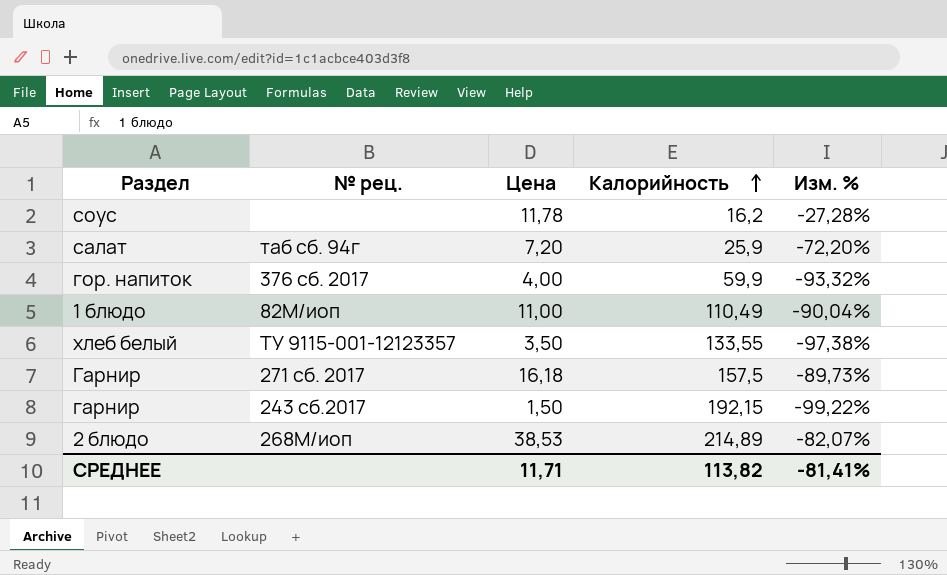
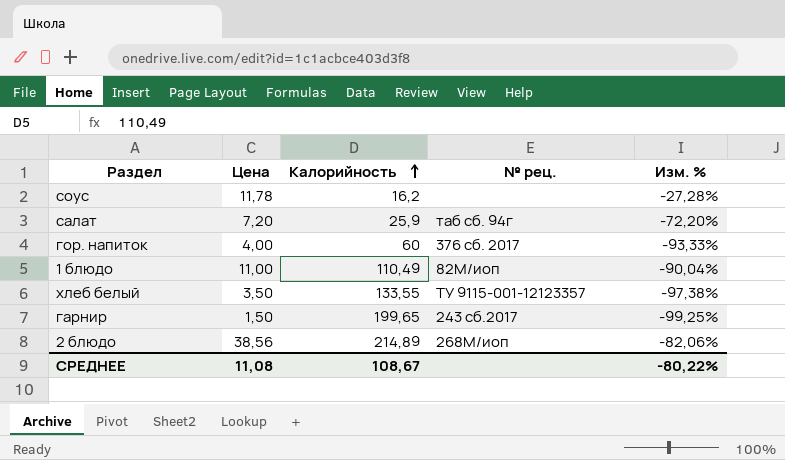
column № рец. | position: 2 -> 4
row Гарнир: 271 сб. 2017 | 16,18 | 157,5 | -89,73% -> none
гор. напиток | Калорийность: 59,9 -> 60
гор. напиток | Изм. %: -93,32% -> -93,33%
гарнир | Калорийность: 192,15 -> 199,65
гарнир | Изм. %: -99,22% -> -99,25%
2 блюдо | Цена: 38,53 -> 38,56
2 блюдо | Изм. %: -82,07% -> -82,06%
СРЕДНЕЕ | Цена: 11,71 -> 11,08
СРЕДНЕЕ | Калорийность: 113,82 -> 108,67
СРЕДНЕЕ | Изм. %: -81,41% -> -80,22%

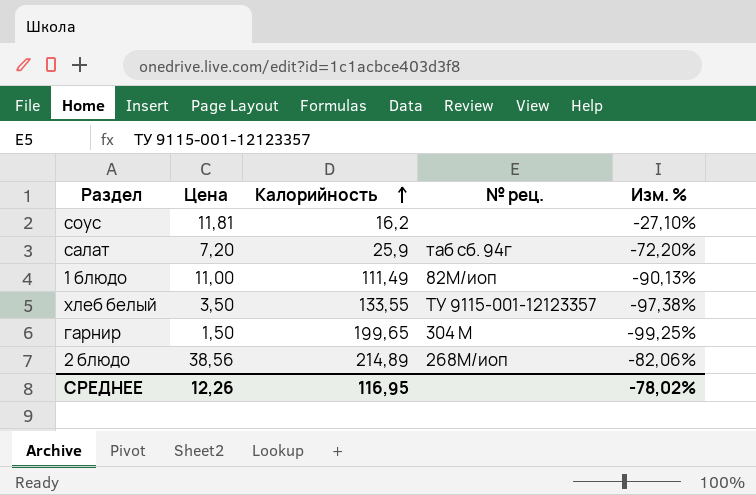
row гор. напиток: 4,00 | 60 | 376 сб. 2017 | -93,33% -> none
соус | Цена: 11,78 -> 11,81
соус | Изм. %: -27,28% -> -27,10%
1 блюдо | Калорийность: 110,49 -> 111,49
1 блюдо | Изм. %: -90,04% -> -90,13%
гарнир | № рец.: 243 сб.2017 -> 304 М
СРЕДНЕЕ | Цена: 11,08 -> 12,26
СРЕДНЕЕ | Калорийность: 108,67 -> 116,95
СРЕДНЕЕ | Изм. %: -80,22% -> -78,02%

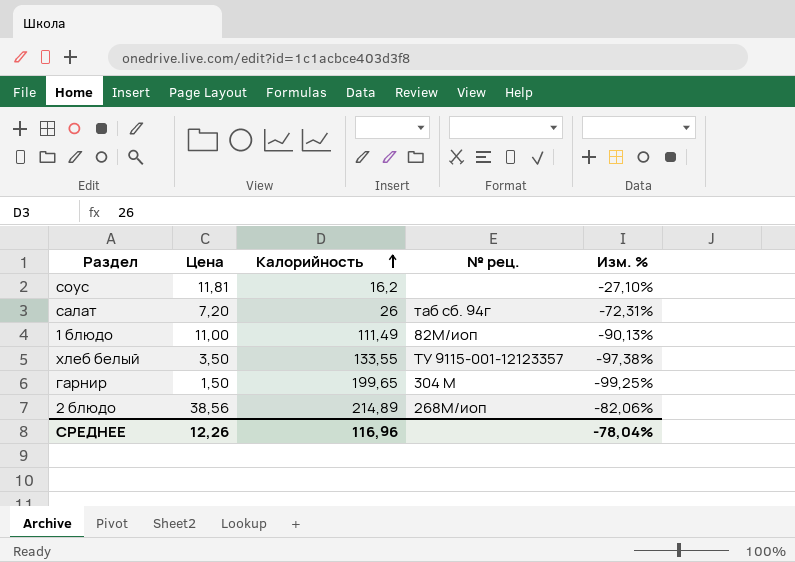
салат | Калорийность: 25,9 -> 26
салат | Изм. %: -72,20% -> -72,31%
СРЕДНЕЕ | Калорийность: 116,95 -> 116,96
СРЕДНЕЕ | Изм. %: -78,02% -> -78,04%

